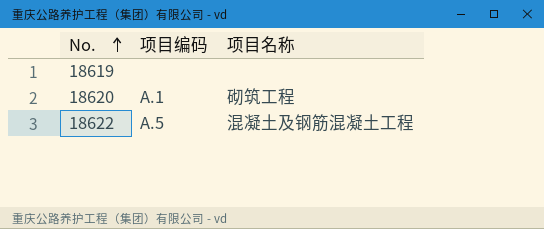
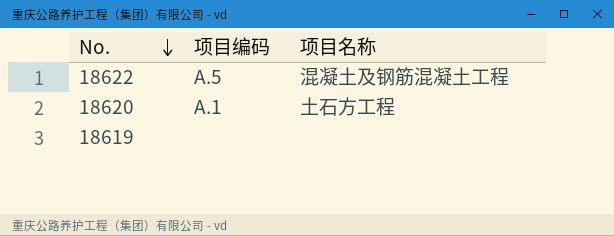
row order: No. ascending -> No. descending
18620 | 项目名称: 砌筑工程 -> 土石方工程

